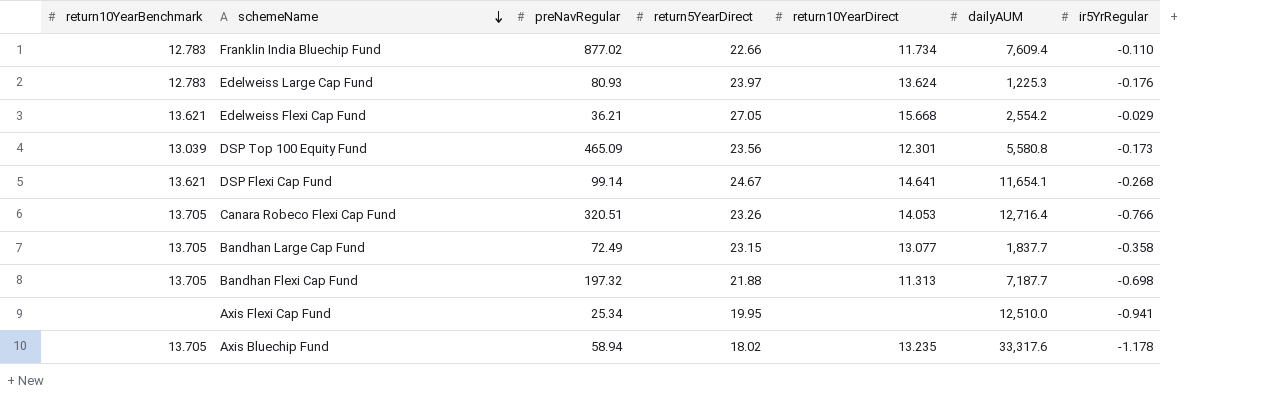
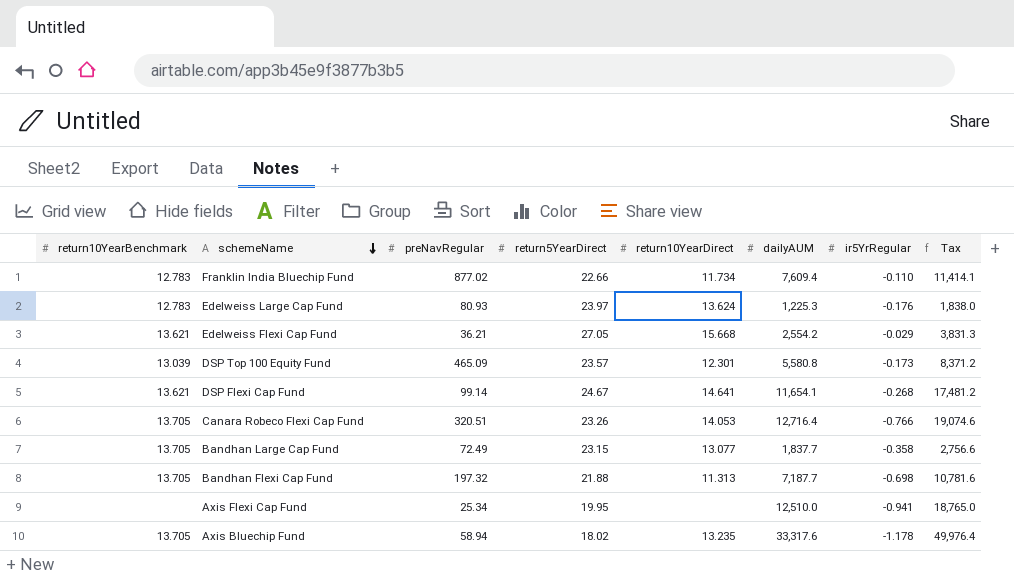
column Tax | formula: none -> [dailyAUM] * 1.5
DSP Top 100 Equity Fund | return5YearDirect: 23.56 -> 23.57

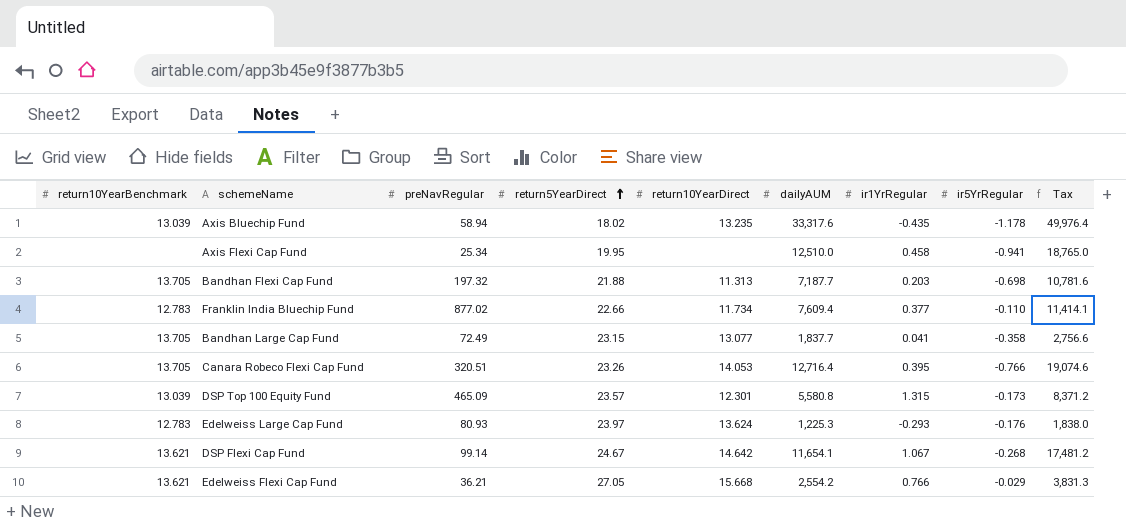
row order: schemeName descending -> return5YearDirect ascending
column ir1YrRegular | position: none -> 7
Axis Bluechip Fund | return10YearBenchmark: 13.705 -> 13.039
DSP Flexi Cap Fund | return10YearDirect: 14.641 -> 14.642

